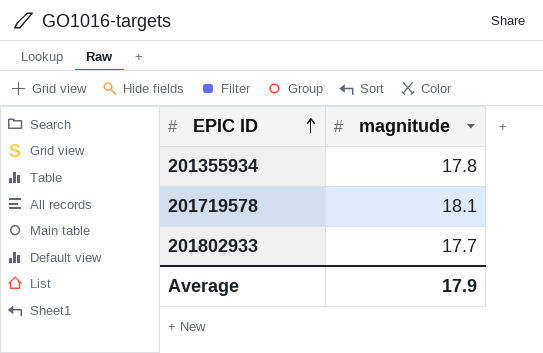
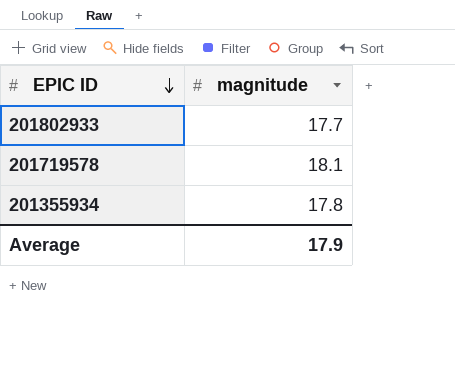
row order: EPIC ID ascending -> EPIC ID descending

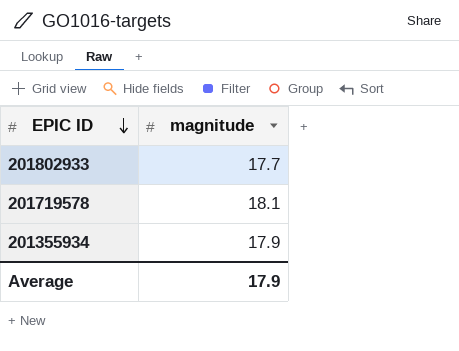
201355934 | magnitude: 17.8 -> 17.9

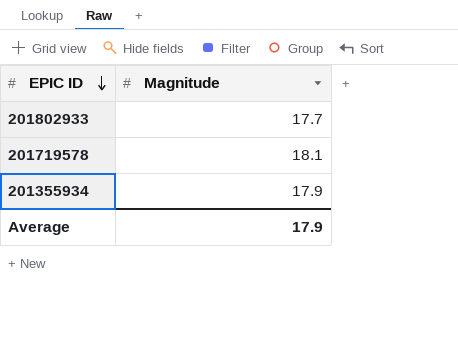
column name: magnitude -> Magnitude

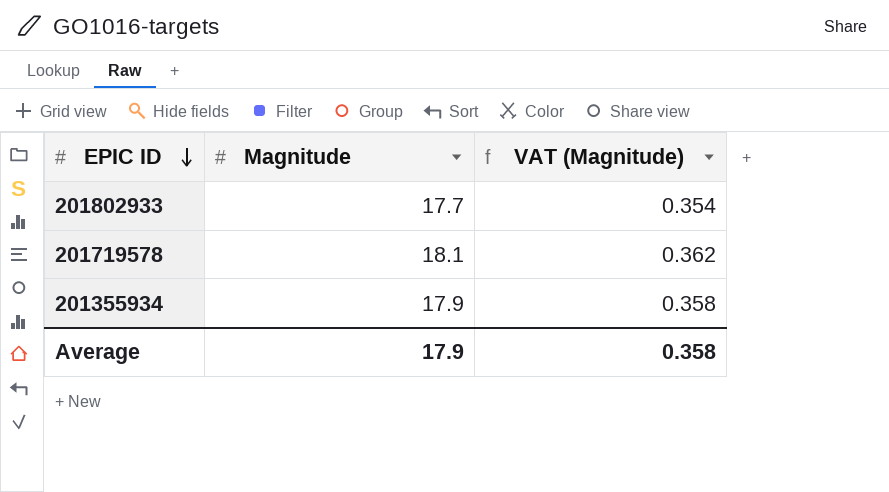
column VAT (Magnitude) | formula: none -> [Magnitude] * 0.02

